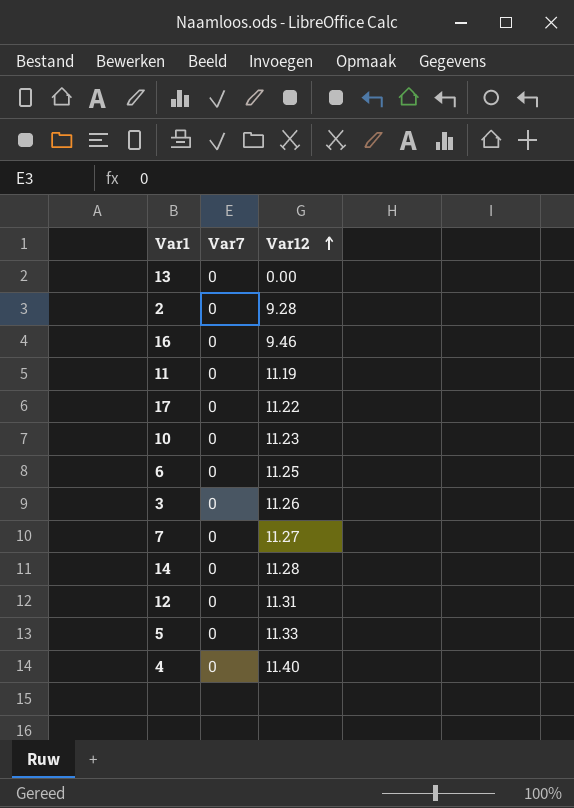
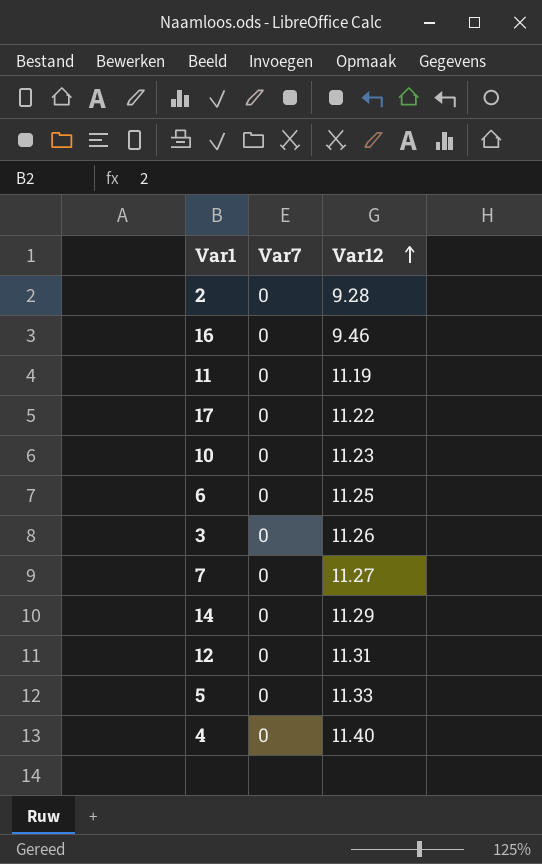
row 13: 0 | 0.00 -> none
14 | Var12: 11.28 -> 11.29

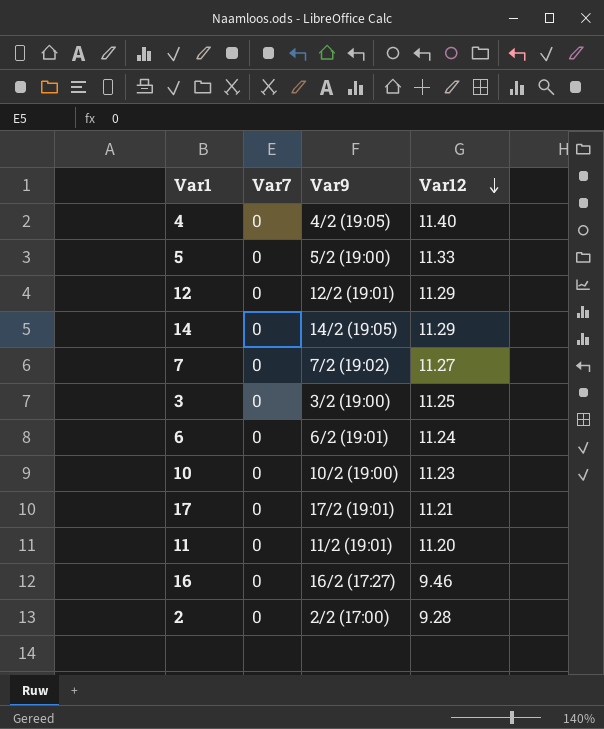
row order: Var12 ascending -> Var12 descending
column Var9 | position: none -> 3
12 | Var12: 11.31 -> 11.29
3 | Var12: 11.26 -> 11.25
6 | Var12: 11.25 -> 11.24
17 | Var12: 11.22 -> 11.21
11 | Var12: 11.19 -> 11.20

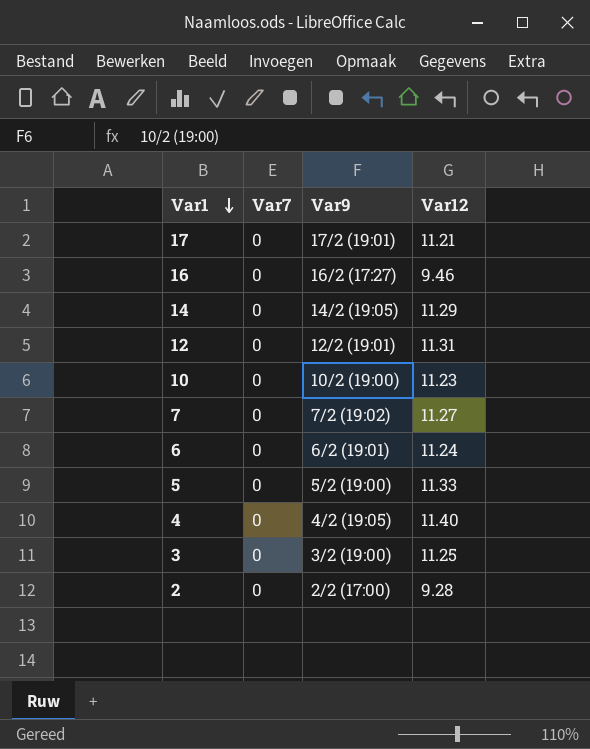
row order: Var12 descending -> Var1 descending
row 11: 0 | 11/2 (19:01) | 11.20 -> none
12 | Var12: 11.29 -> 11.31

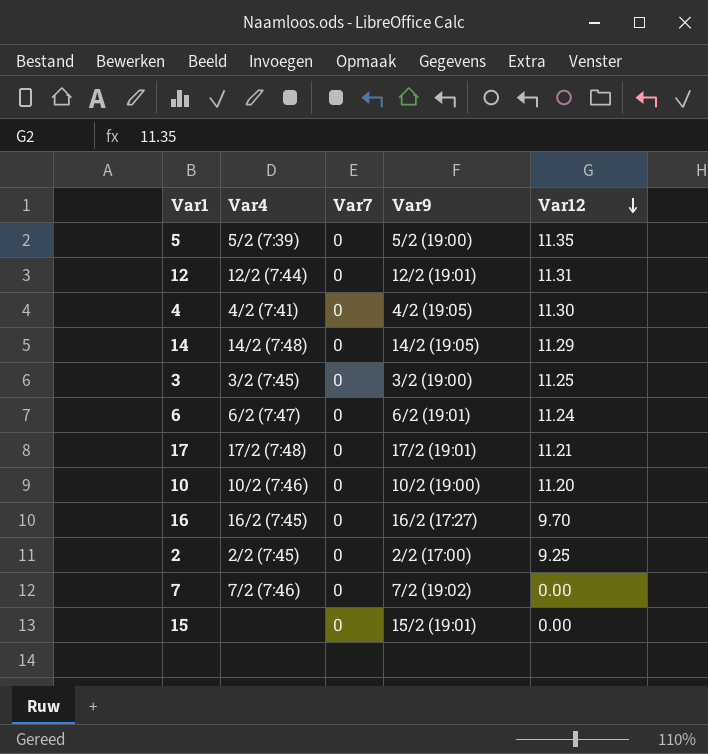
row order: Var1 descending -> Var12 descending
column Var4 | position: none -> 2
5 | Var12: 11.33 -> 11.35
4 | Var12: 11.40 -> 11.30
10 | Var12: 11.23 -> 11.20
16 | Var12: 9.46 -> 9.70
2 | Var12: 9.28 -> 9.25
7 | Var12: 11.27 -> 0.00
row 15: none -> none | 0 | 15/2 (19:01) | 0.00

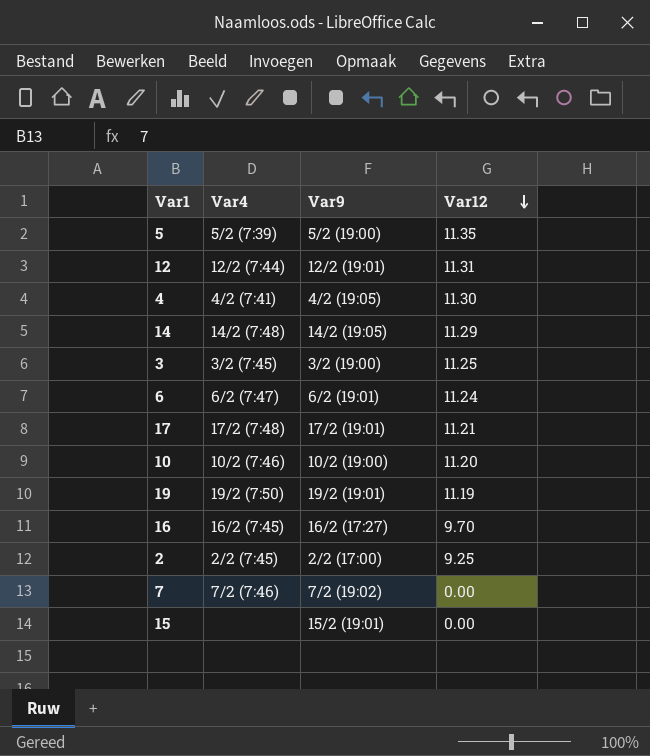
column Var7 | position: 3 -> none
row 19: none -> 19/2 (7:50) | 19/2 (19:01) | 11.19

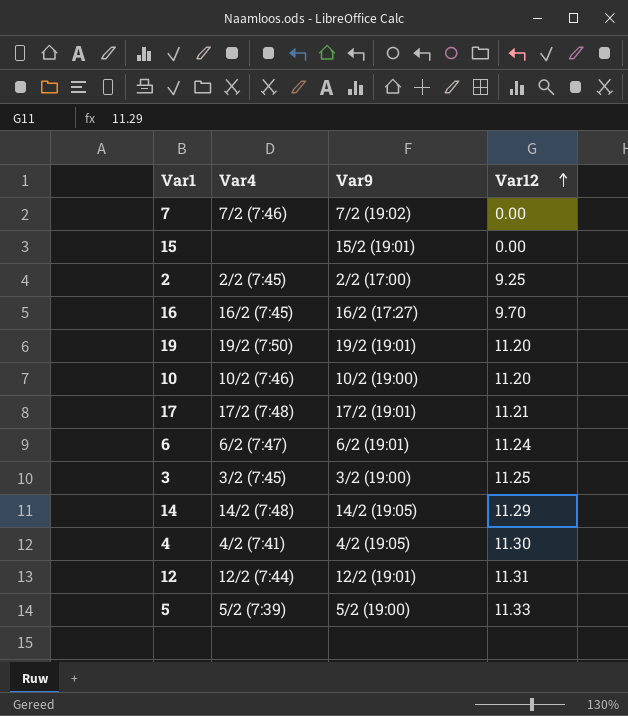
row order: Var12 descending -> Var12 ascending
19 | Var12: 11.19 -> 11.20
5 | Var12: 11.35 -> 11.33

